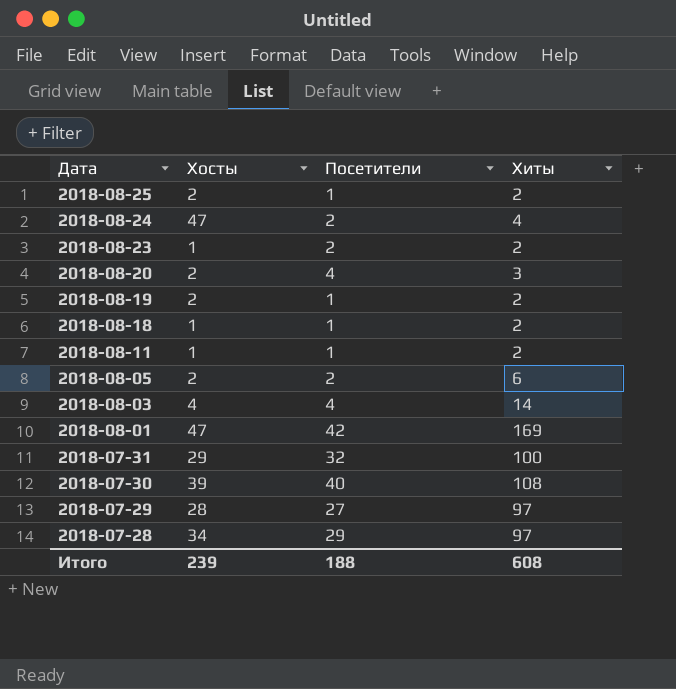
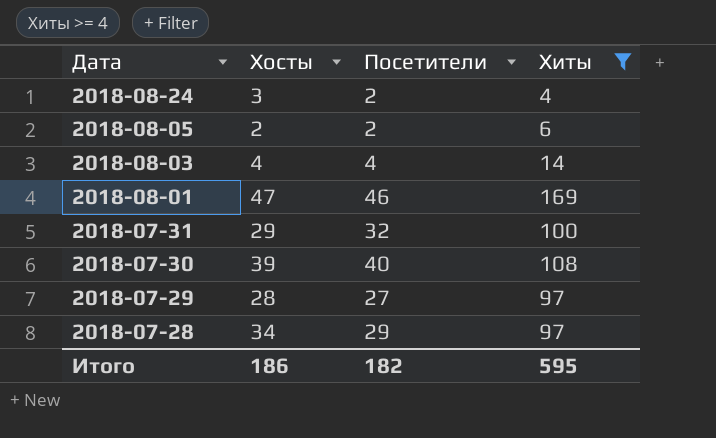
filter: none -> Хиты >= 4
2018-08-24 | Хосты: 47 -> 3
2018-08-01 | Посетители: 42 -> 46
Итого | Хосты: 239 -> 186
Итого | Посетители: 188 -> 182
Итого | Хиты: 608 -> 595

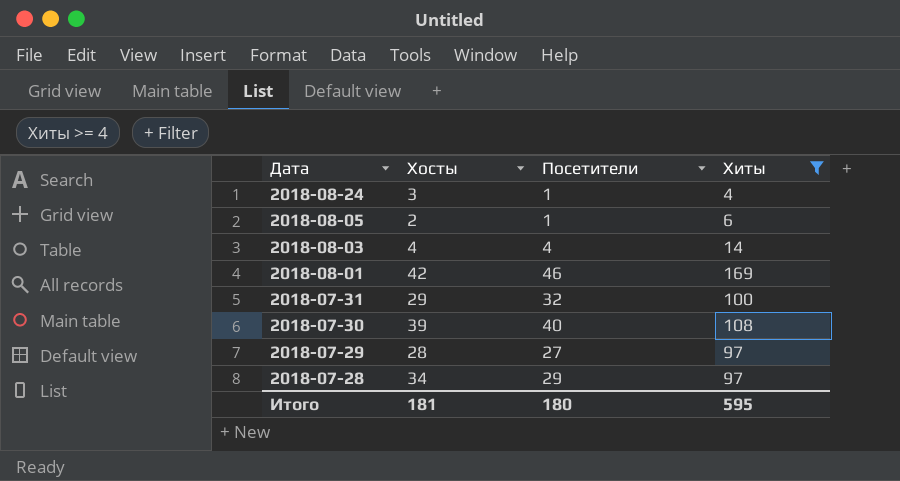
2018-08-24 | Посетители: 2 -> 1
2018-08-05 | Посетители: 2 -> 1
2018-08-01 | Хосты: 47 -> 42
Итого | Хосты: 186 -> 181
Итого | Посетители: 182 -> 180

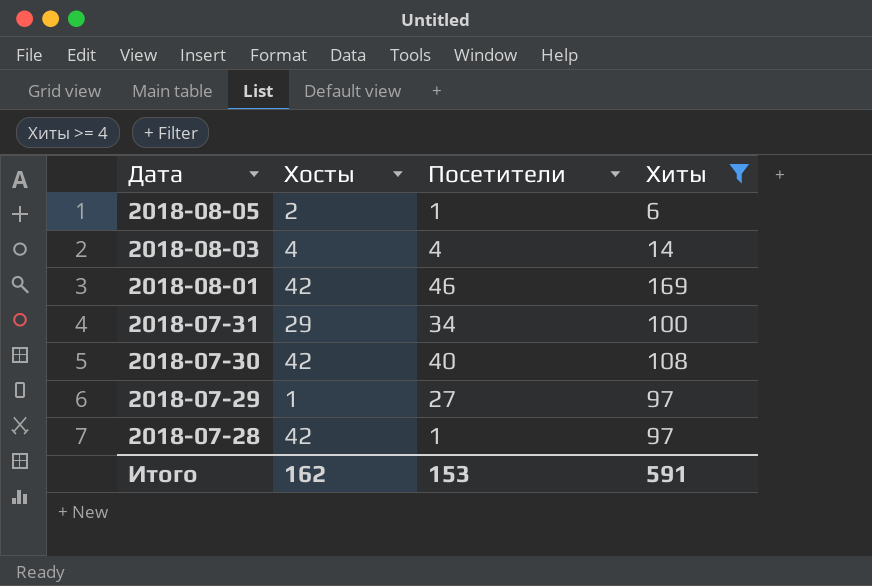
row 2018-08-24: 3 | 1 | 4 -> none
2018-07-31 | Посетители: 32 -> 34
2018-07-30 | Хосты: 39 -> 42
2018-07-29 | Хосты: 28 -> 1
2018-07-28 | Хосты: 34 -> 42
2018-07-28 | Посетители: 29 -> 1
Итого | Хосты: 181 -> 162
Итого | Посетители: 180 -> 153
Итого | Хиты: 595 -> 591

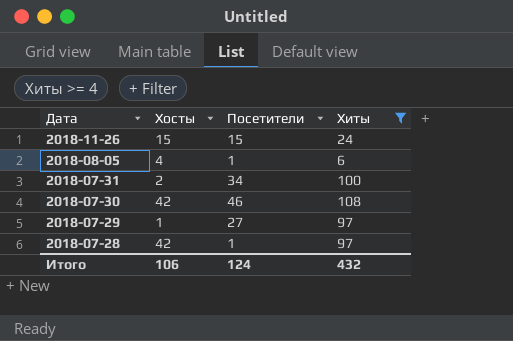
row 2018-08-03: 4 | 4 | 14 -> none
row 2018-08-01: 42 | 46 | 169 -> none
row 2018-11-26: none -> 15 | 15 | 24
2018-08-05 | Хосты: 2 -> 4
2018-07-31 | Хосты: 29 -> 2
2018-07-30 | Посетители: 40 -> 46
Итого | Хосты: 162 -> 106
Итого | Посетители: 153 -> 124
Итого | Хиты: 591 -> 432

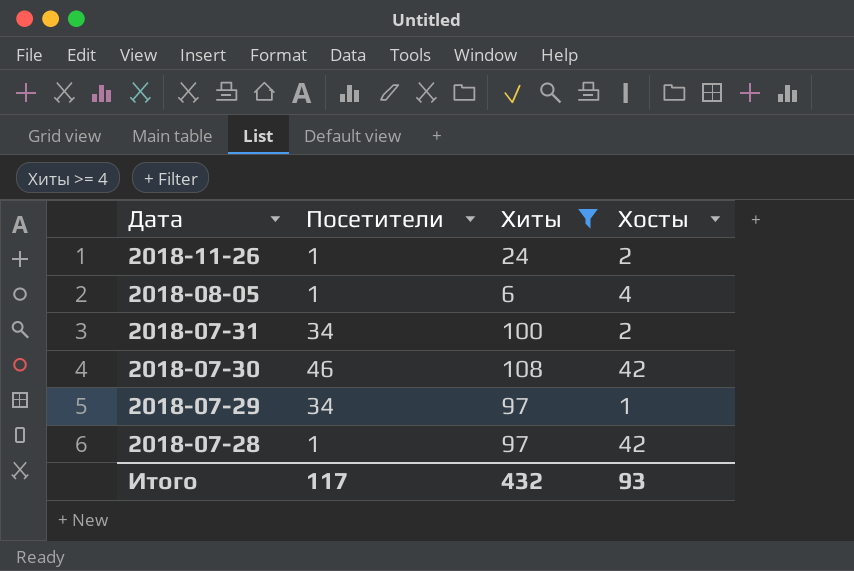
column Хосты | position: 2 -> 4
2018-11-26 | Посетители: 15 -> 1
2018-11-26 | Хосты: 15 -> 2
2018-07-29 | Посетители: 27 -> 34
Итого | Посетители: 124 -> 117
Итого | Хосты: 106 -> 93

